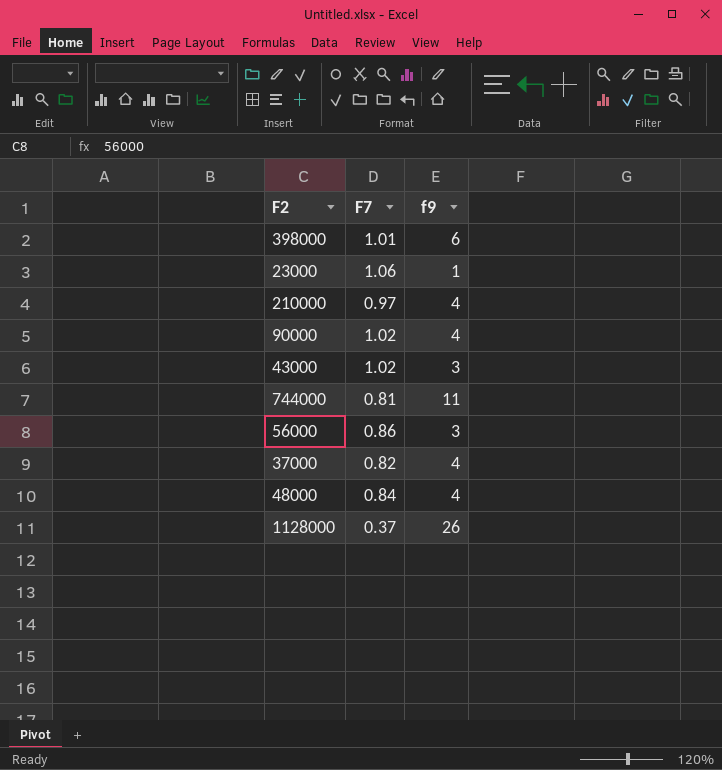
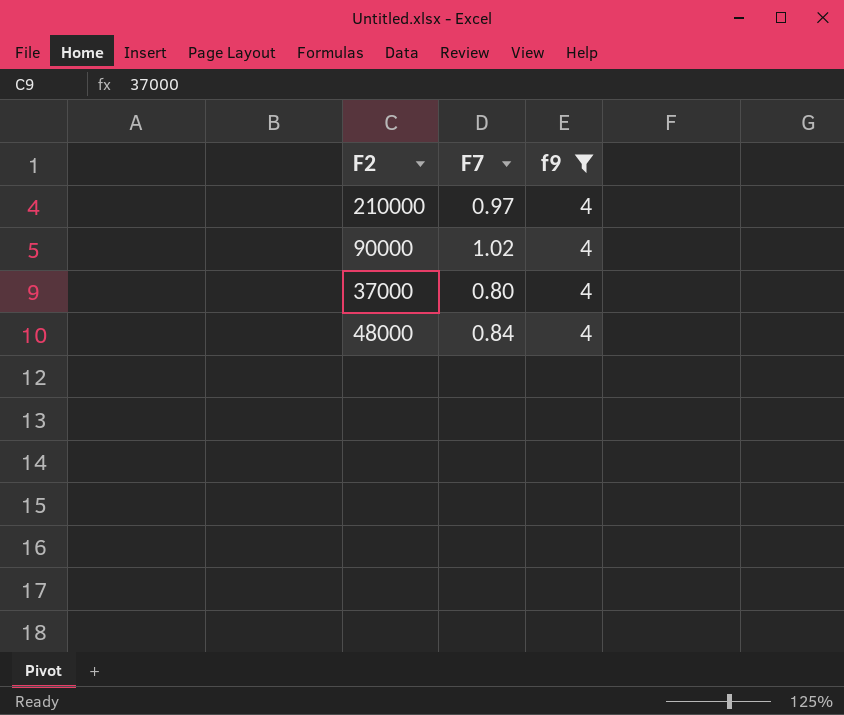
filter: none -> f9 = 4
37000 | F7: 0.82 -> 0.80

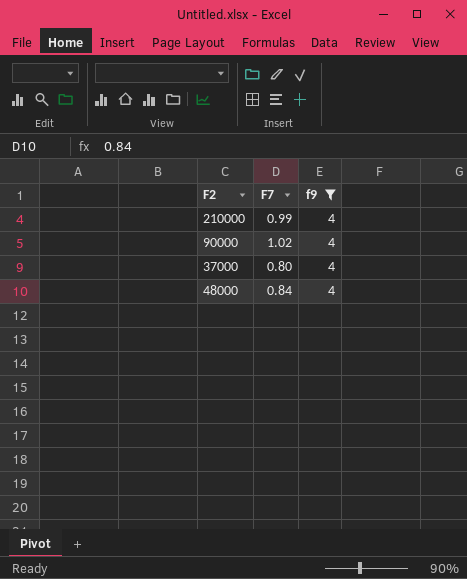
210000 | F7: 0.97 -> 0.99

